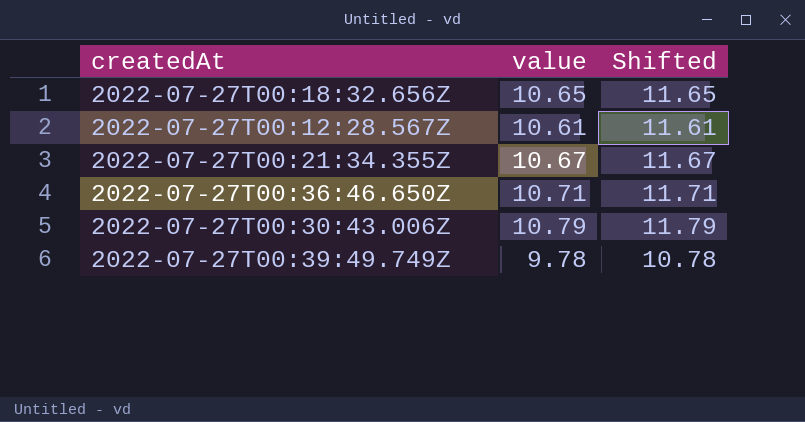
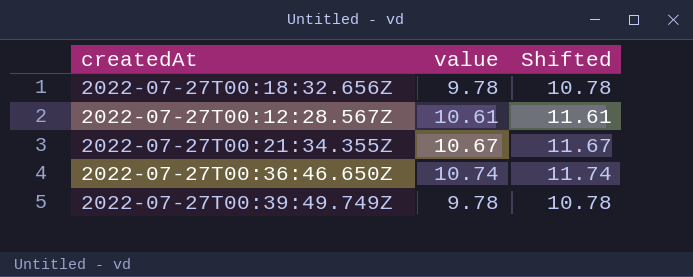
row 2022-07-27T00:30:43.006Z: 10.79 | 11.79 -> none
2022-07-27T00:18:32.656Z | value: 10.65 -> 9.78
2022-07-27T00:18:32.656Z | Shifted: 11.65 -> 10.78
2022-07-27T00:36:46.650Z | value: 10.71 -> 10.74
2022-07-27T00:36:46.650Z | Shifted: 11.71 -> 11.74

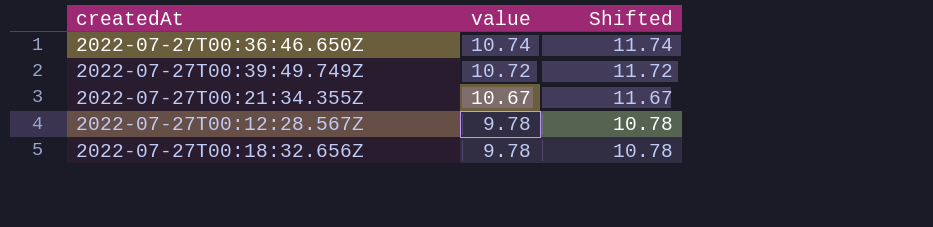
row order: none -> value descending
2022-07-27T00:39:49.749Z | value: 9.78 -> 10.72
2022-07-27T00:39:49.749Z | Shifted: 10.78 -> 11.72
2022-07-27T00:12:28.567Z | value: 10.61 -> 9.78
2022-07-27T00:12:28.567Z | Shifted: 11.61 -> 10.78

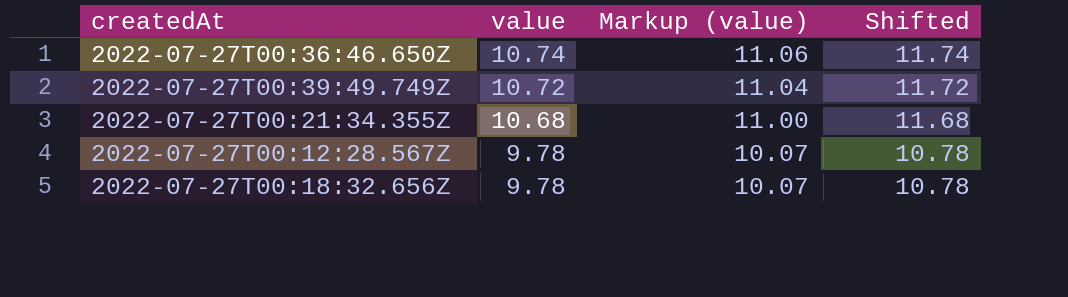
column Markup (value) | formula: none -> [value] * 1.03
2022-07-27T00:21:34.355Z | value: 10.67 -> 10.68
2022-07-27T00:21:34.355Z | Shifted: 11.67 -> 11.68

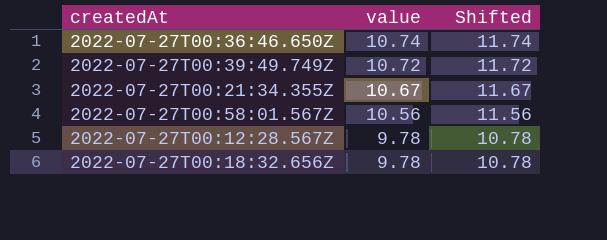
column Markup (value) | formula: [value] * 1.03 -> none
2022-07-27T00:21:34.355Z | value: 10.68 -> 10.67
2022-07-27T00:21:34.355Z | Shifted: 11.68 -> 11.67
row 2022-07-27T00:58:01.567Z: none -> 10.56 | 11.56

